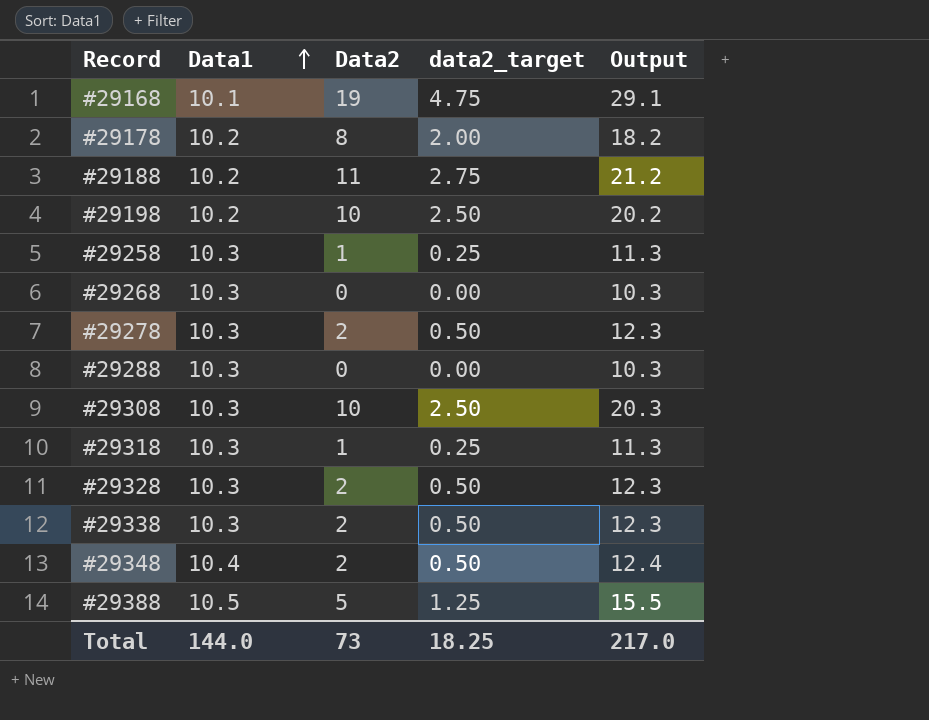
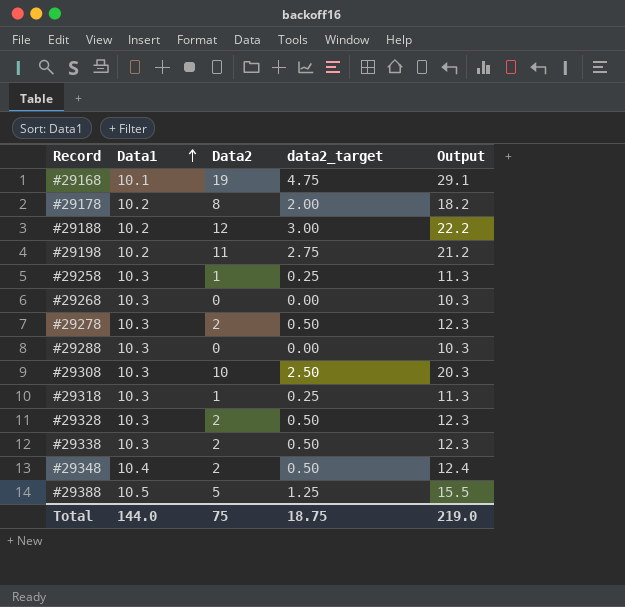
#29188 | Data2: 11 -> 12
#29188 | data2_target: 2.75 -> 3.00
#29188 | Output: 21.2 -> 22.2
#29198 | Data2: 10 -> 11
#29198 | data2_target: 2.50 -> 2.75
#29198 | Output: 20.2 -> 21.2
Total | Data2: 73 -> 75
Total | data2_target: 18.25 -> 18.75
Total | Output: 217.0 -> 219.0

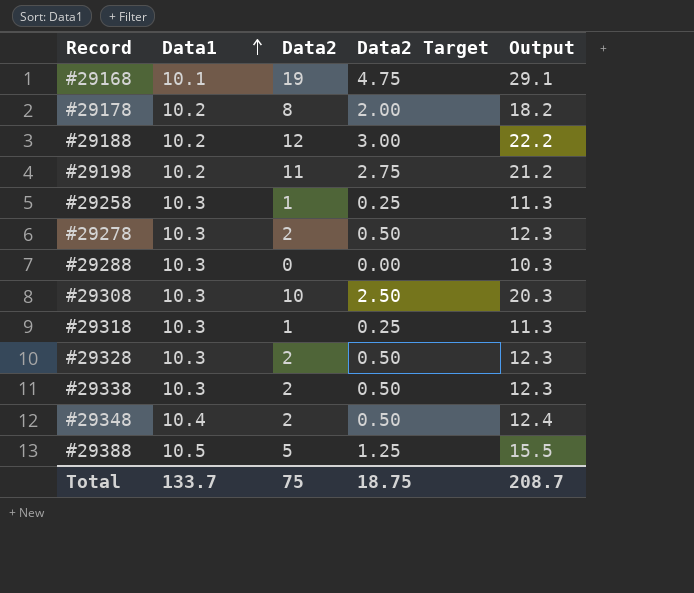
column name: data2_target -> Data2 Target
row #29268: 10.3 | 0 | 0.00 | 10.3 -> none
Total | Data1: 144.0 -> 133.7
Total | Output: 219.0 -> 208.7

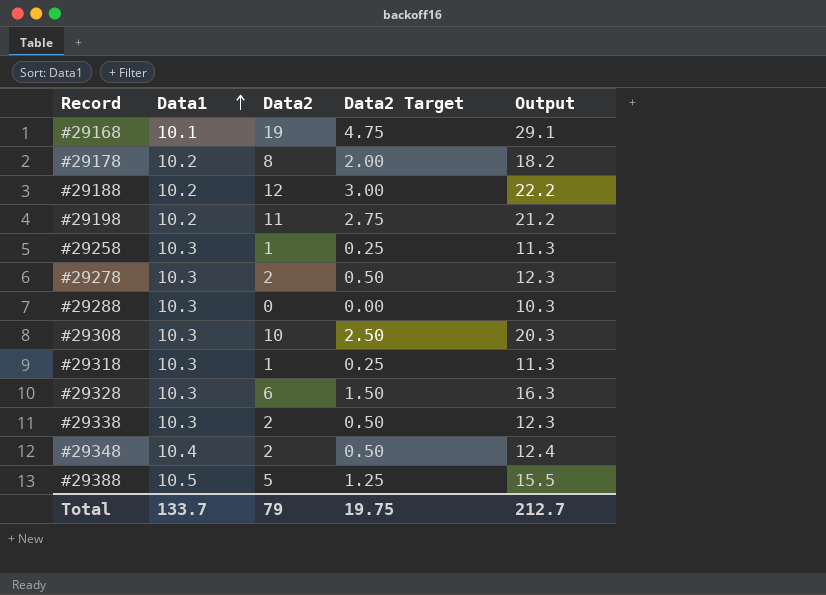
#29328 | Data2: 2 -> 6
#29328 | Data2 Target: 0.50 -> 1.50
#29328 | Output: 12.3 -> 16.3
Total | Data2: 75 -> 79
Total | Data2 Target: 18.75 -> 19.75
Total | Output: 208.7 -> 212.7

